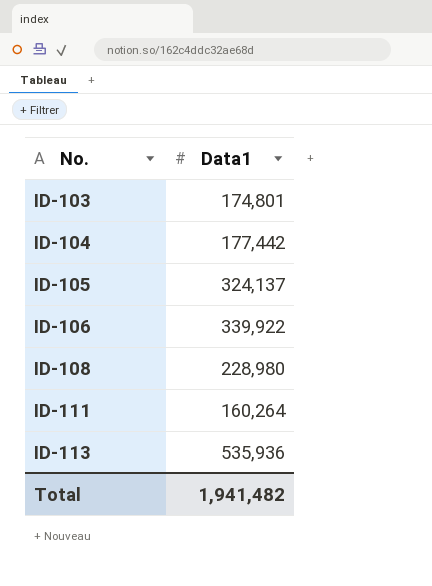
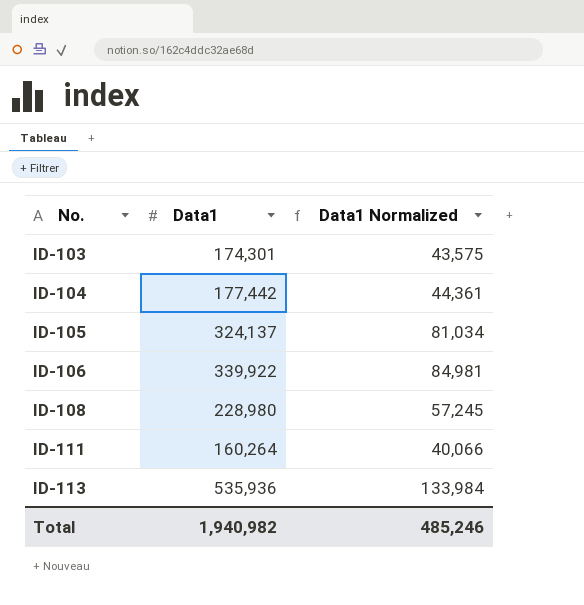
column Data1 Normalized | formula: none -> [Data1] * 0.25
ID-103 | Data1: 174,801 -> 174,301
Total | Data1: 1,941,482 -> 1,940,982

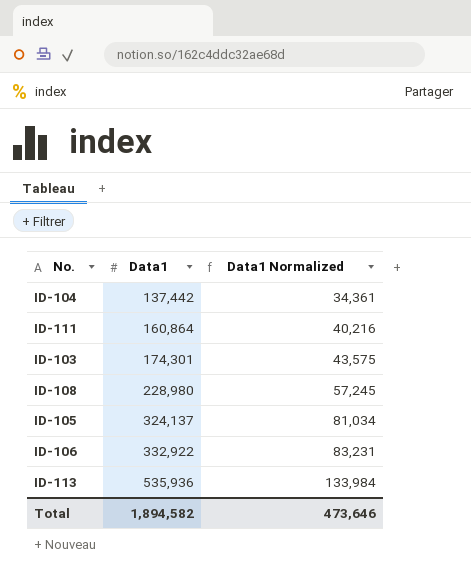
row order: No. ascending -> Data1 ascending
ID-104 | Data1: 177,442 -> 137,442
ID-104 | Data1 Normalized: 44,361 -> 34,361
ID-111 | Data1: 160,264 -> 160,864
ID-111 | Data1 Normalized: 40,066 -> 40,216
ID-106 | Data1: 339,922 -> 332,922
ID-106 | Data1 Normalized: 84,981 -> 83,231
Total | Data1: 1,940,982 -> 1,894,582
Total | Data1 Normalized: 485,246 -> 473,646

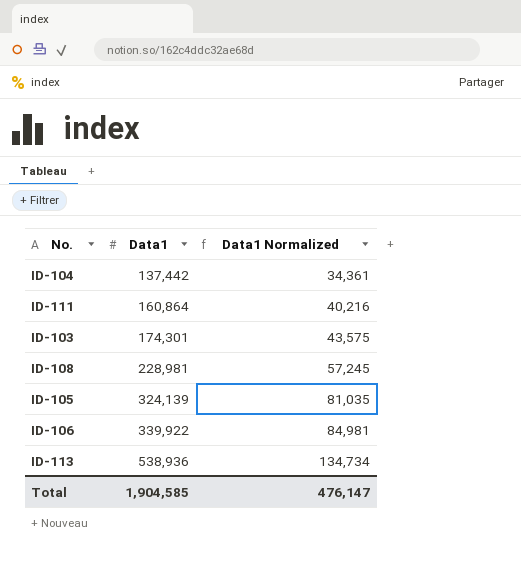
ID-108 | Data1: 228,980 -> 228,981
ID-105 | Data1: 324,137 -> 324,139
ID-105 | Data1 Normalized: 81,034 -> 81,035
ID-106 | Data1: 332,922 -> 339,922
ID-106 | Data1 Normalized: 83,231 -> 84,981
ID-113 | Data1: 535,936 -> 538,936
ID-113 | Data1 Normalized: 133,984 -> 134,734
Total | Data1: 1,894,582 -> 1,904,585
Total | Data1 Normalized: 473,646 -> 476,147

